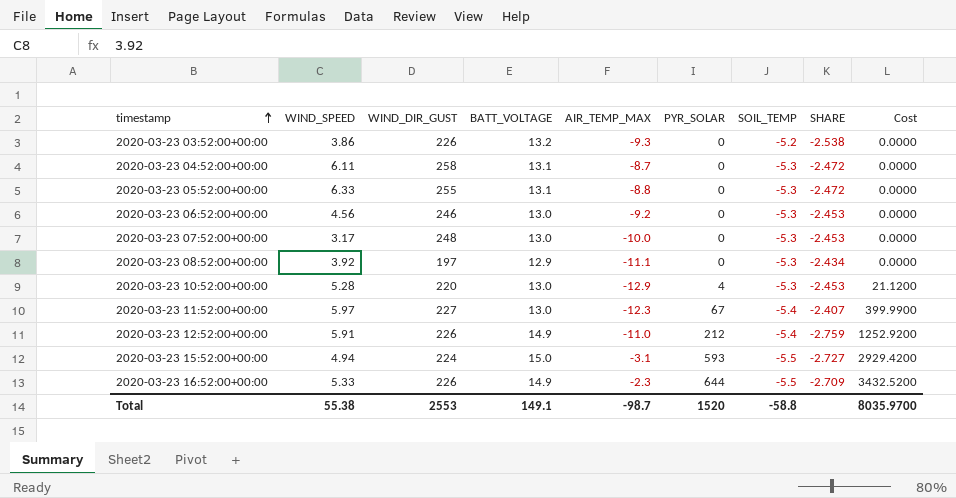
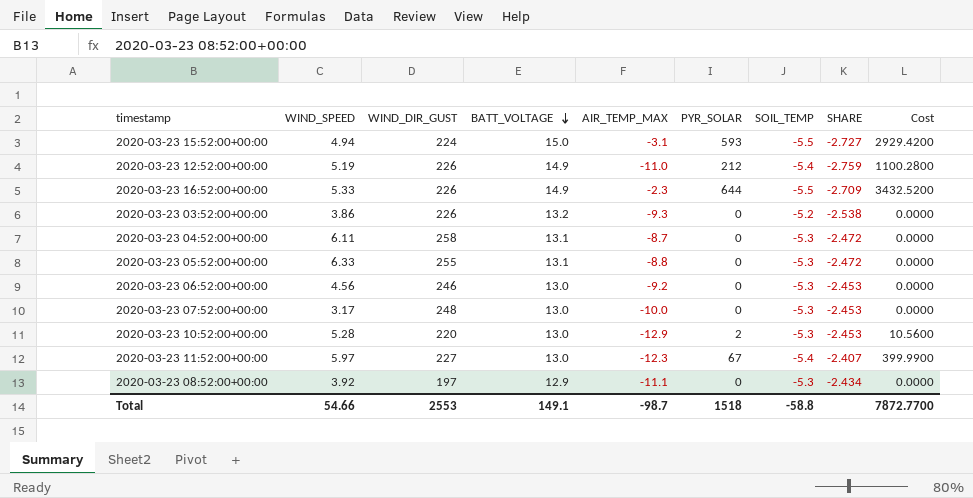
row order: timestamp ascending -> BATT_VOLTAGE descending
2020-03-23 12:52:00+00:00 | WIND_SPEED: 5.91 -> 5.19
2020-03-23 12:52:00+00:00 | Cost: 1252.9200 -> 1100.2800
2020-03-23 10:52:00+00:00 | PYR_SOLAR: 4 -> 2
2020-03-23 10:52:00+00:00 | Cost: 21.1200 -> 10.5600
Total | WIND_SPEED: 55.38 -> 54.66
Total | PYR_SOLAR: 1520 -> 1518
Total | Cost: 8035.9700 -> 7872.7700

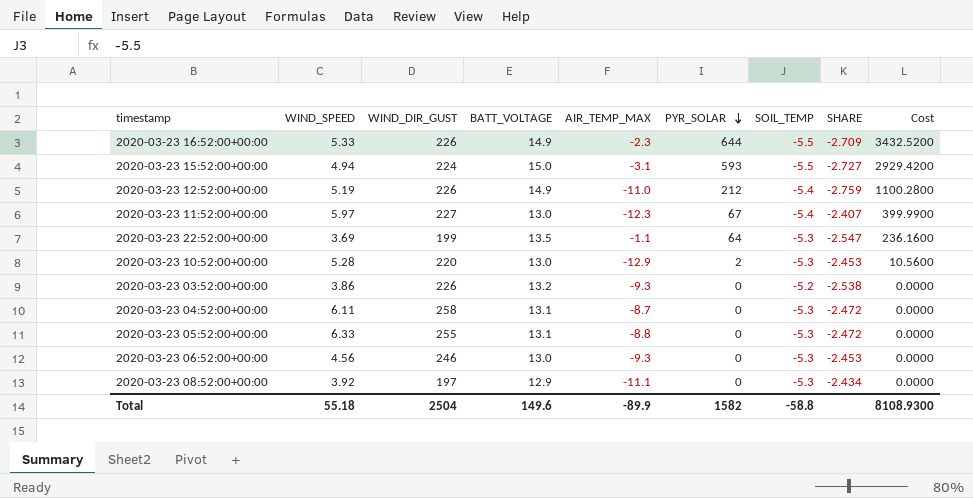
row order: BATT_VOLTAGE descending -> PYR_SOLAR descending
row 2020-03-23 07:52:00+00:00: 3.17 | 248 | 13.0 | -10.0 | 0 | -5.3 | -2.453 | 0.0000 -> none
row 2020-03-23 22:52:00+00:00: none -> 3.69 | 199 | 13.5 | -1.1 | 64 | -5.3 | -2.547 | 236.1600
2020-03-23 06:52:00+00:00 | AIR_TEMP_MAX: -9.2 -> -9.3
Total | WIND_SPEED: 54.66 -> 55.18
Total | WIND_DIR_GUST: 2553 -> 2504
Total | BATT_VOLTAGE: 149.1 -> 149.6
Total | AIR_TEMP_MAX: -98.7 -> -89.9
Total | PYR_SOLAR: 1518 -> 1582
Total | Cost: 7872.7700 -> 8108.9300

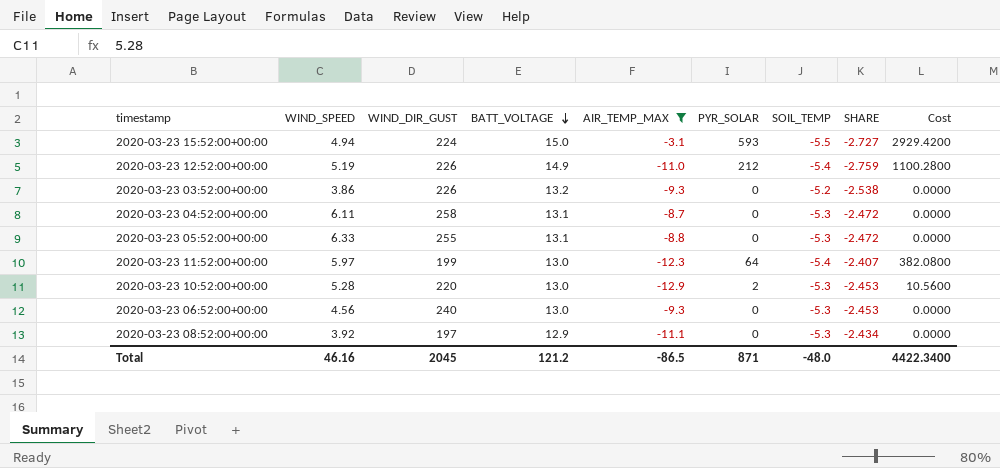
filter: none -> AIR_TEMP_MAX <= -3.1
row order: PYR_SOLAR descending -> BATT_VOLTAGE descending
2020-03-23 11:52:00+00:00 | WIND_DIR_GUST: 227 -> 199
2020-03-23 11:52:00+00:00 | PYR_SOLAR: 67 -> 64
2020-03-23 11:52:00+00:00 | Cost: 399.9900 -> 382.0800
2020-03-23 06:52:00+00:00 | WIND_DIR_GUST: 246 -> 240
Total | WIND_SPEED: 55.18 -> 46.16
Total | WIND_DIR_GUST: 2504 -> 2045
Total | BATT_VOLTAGE: 149.6 -> 121.2
Total | AIR_TEMP_MAX: -89.9 -> -86.5
Total | PYR_SOLAR: 1582 -> 871
Total | SOIL_TEMP: -58.8 -> -48.0
Total | Cost: 8108.9300 -> 4422.3400

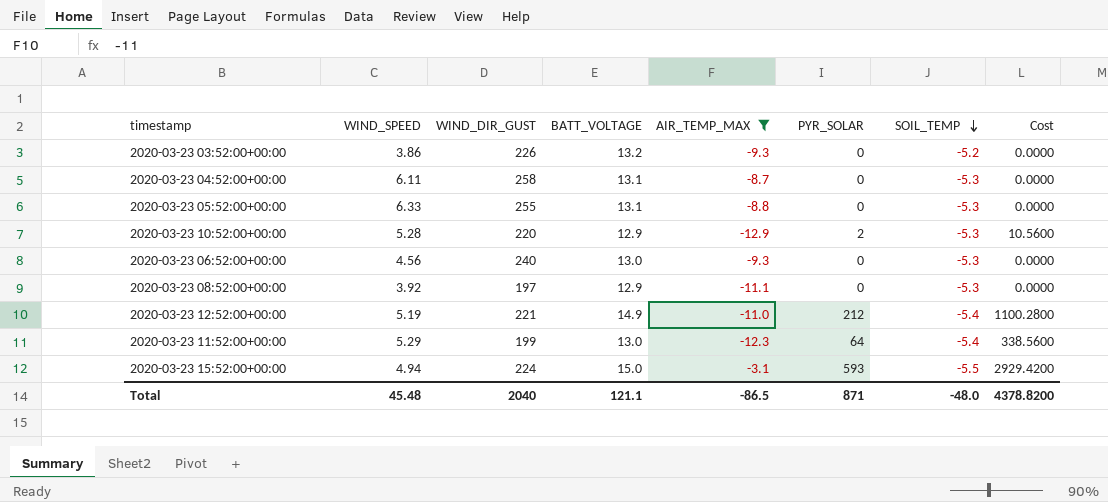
row order: BATT_VOLTAGE descending -> SOIL_TEMP descending
column SHARE | formula: [BATT_VOLTAGE] / [SOIL_TEMP] -> none
2020-03-23 10:52:00+00:00 | BATT_VOLTAGE: 13.0 -> 12.9
2020-03-23 12:52:00+00:00 | WIND_DIR_GUST: 226 -> 221
2020-03-23 11:52:00+00:00 | WIND_SPEED: 5.97 -> 5.29
2020-03-23 11:52:00+00:00 | Cost: 382.0800 -> 338.5600
Total | WIND_SPEED: 46.16 -> 45.48
Total | WIND_DIR_GUST: 2045 -> 2040
Total | BATT_VOLTAGE: 121.2 -> 121.1
Total | Cost: 4422.3400 -> 4378.8200

